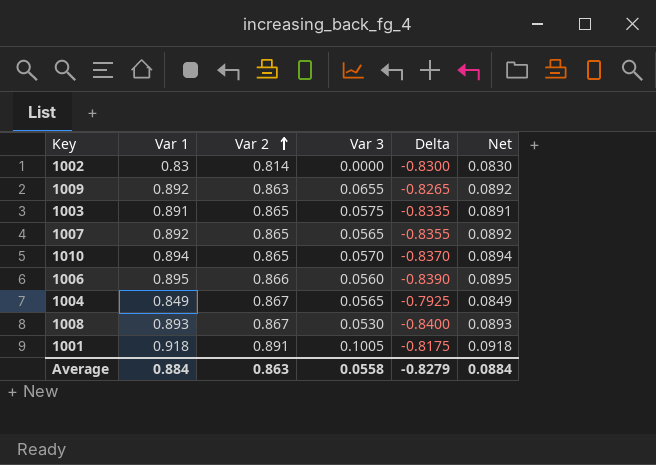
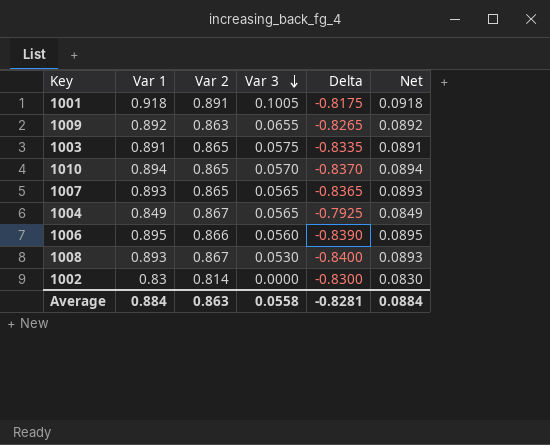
row order: Var 2 ascending -> Var 3 descending
1007 | Var 1: 0.892 -> 0.893
1007 | Delta: -0.8355 -> -0.8365
1007 | Net: 0.0892 -> 0.0893
Average | Delta: -0.8279 -> -0.8281

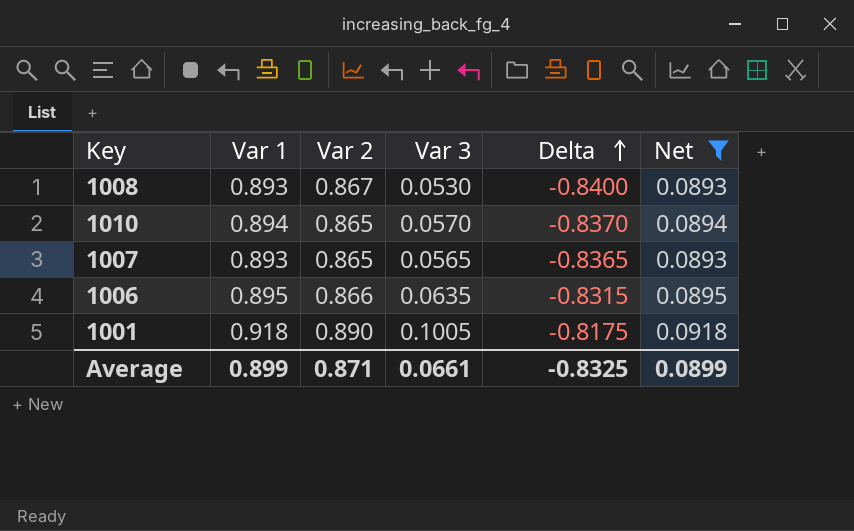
filter: none -> Net >= 0.0893
row order: Var 3 descending -> Delta ascending
1006 | Var 3: 0.0560 -> 0.0635
1006 | Delta: -0.8390 -> -0.8315
1001 | Var 2: 0.891 -> 0.890
Average | Var 1: 0.884 -> 0.899
Average | Var 2: 0.863 -> 0.871
Average | Var 3: 0.0558 -> 0.0661
Average | Delta: -0.8281 -> -0.8325
Average | Net: 0.0884 -> 0.0899

